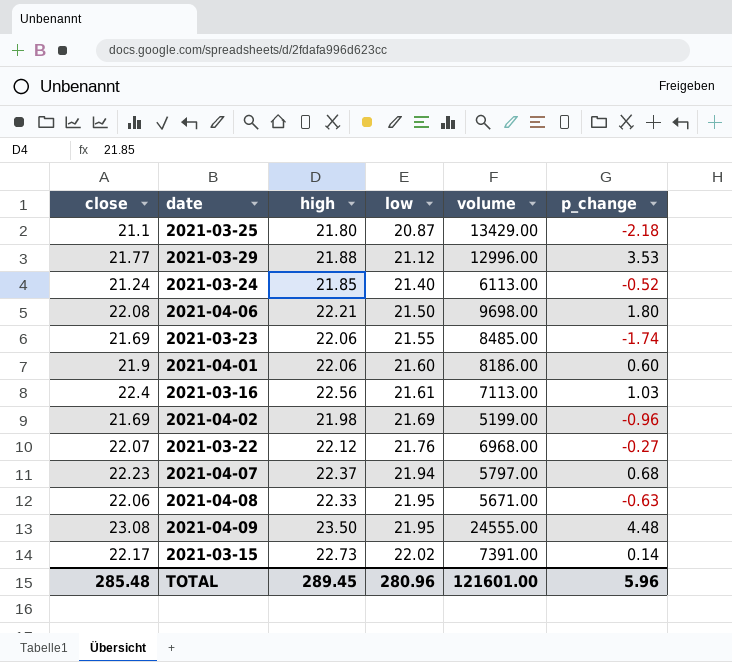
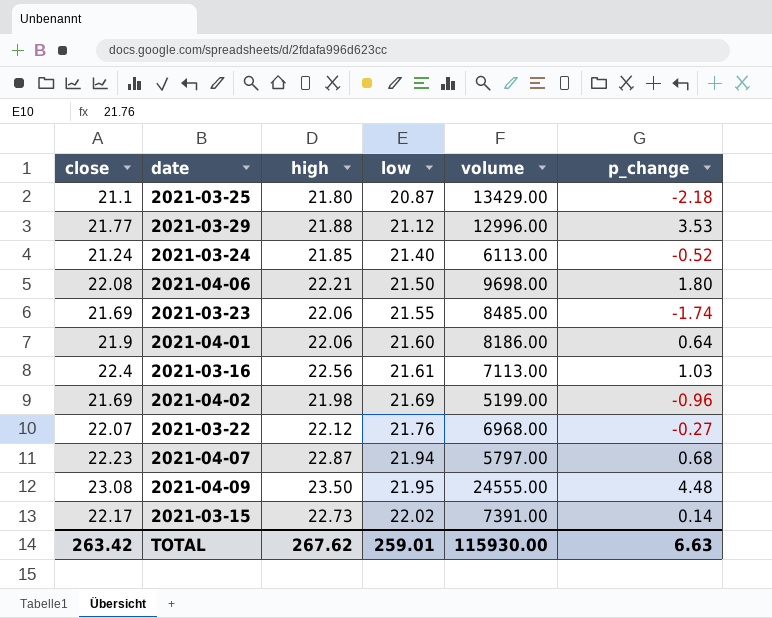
row 2021-04-08: 22.06 | 22.33 | 21.95 | 5671.00 | -0.63 -> none
2021-04-01 | p_change: 0.60 -> 0.64
2021-04-07 | high: 22.37 -> 22.87
TOTAL | close: 285.48 -> 263.42
TOTAL | high: 289.45 -> 267.62
TOTAL | low: 280.96 -> 259.01
TOTAL | volume: 121601.00 -> 115930.00
TOTAL | p_change: 5.96 -> 6.63

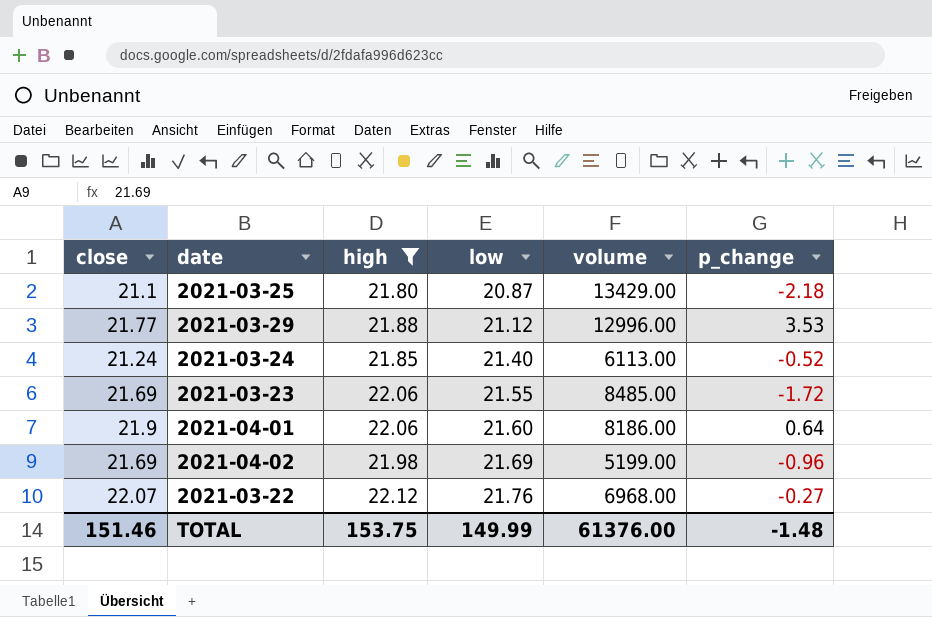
filter: none -> high <= 22.12
2021-03-23 | p_change: -1.74 -> -1.72
TOTAL | close: 263.42 -> 151.46
TOTAL | high: 267.62 -> 153.75
TOTAL | low: 259.01 -> 149.99
TOTAL | volume: 115930.00 -> 61376.00
TOTAL | p_change: 6.63 -> -1.48

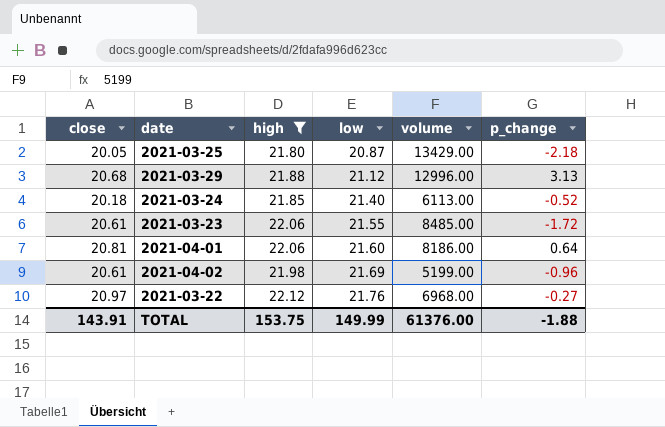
2021-03-25 | close: 21.1 -> 20.05
2021-03-29 | close: 21.77 -> 20.68
2021-03-29 | p_change: 3.53 -> 3.13
2021-03-24 | close: 21.24 -> 20.18
2021-03-23 | close: 21.69 -> 20.61
2021-04-01 | close: 21.9 -> 20.81
2021-04-02 | close: 21.69 -> 20.61
2021-03-22 | close: 22.07 -> 20.97
TOTAL | close: 151.46 -> 143.91
TOTAL | p_change: -1.48 -> -1.88

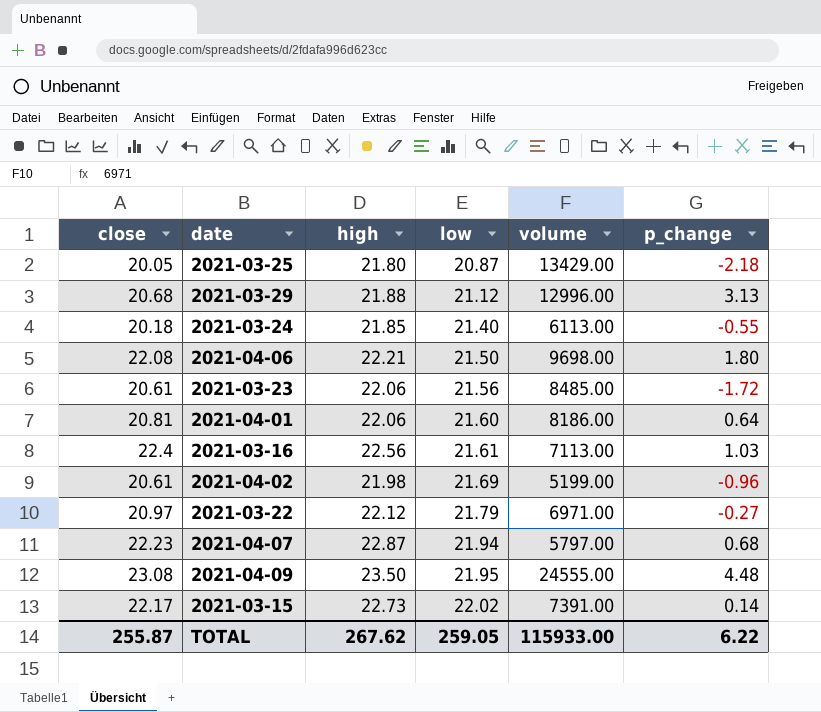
filter: high <= 22.12 -> none
2021-03-24 | p_change: -0.52 -> -0.55
2021-03-23 | low: 21.55 -> 21.56
2021-03-22 | low: 21.76 -> 21.79
2021-03-22 | volume: 6968.00 -> 6971.00
TOTAL | close: 143.91 -> 255.87
TOTAL | high: 153.75 -> 267.62
TOTAL | low: 149.99 -> 259.05
TOTAL | volume: 61376.00 -> 115933.00
TOTAL | p_change: -1.88 -> 6.22

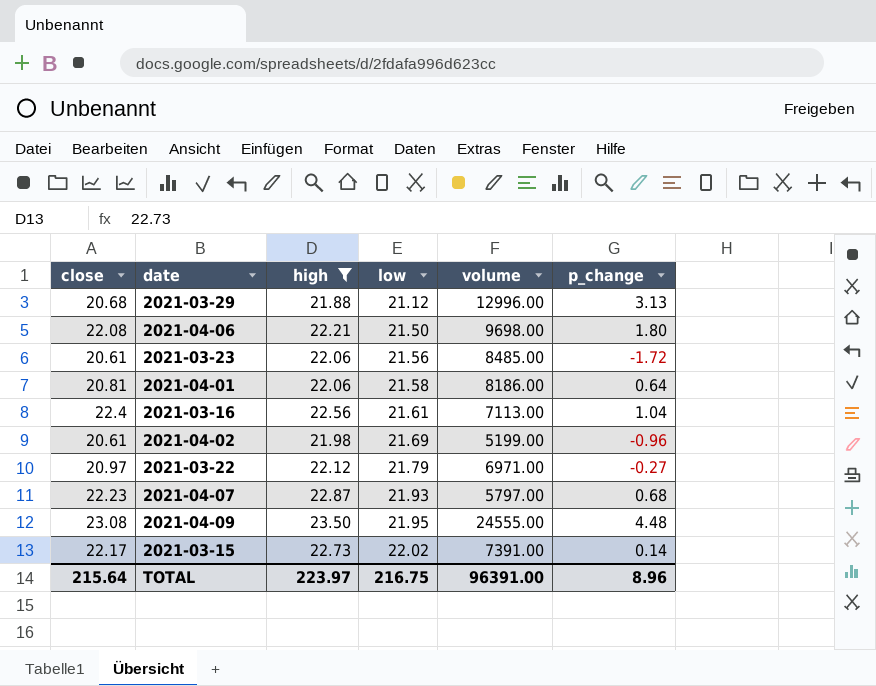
filter: none -> high >= 21.88
2021-04-01 | low: 21.60 -> 21.58
2021-03-16 | p_change: 1.03 -> 1.04
2021-04-07 | low: 21.94 -> 21.93
TOTAL | close: 255.87 -> 215.64
TOTAL | high: 267.62 -> 223.97
TOTAL | low: 259.05 -> 216.75
TOTAL | volume: 115933.00 -> 96391.00
TOTAL | p_change: 6.22 -> 8.96

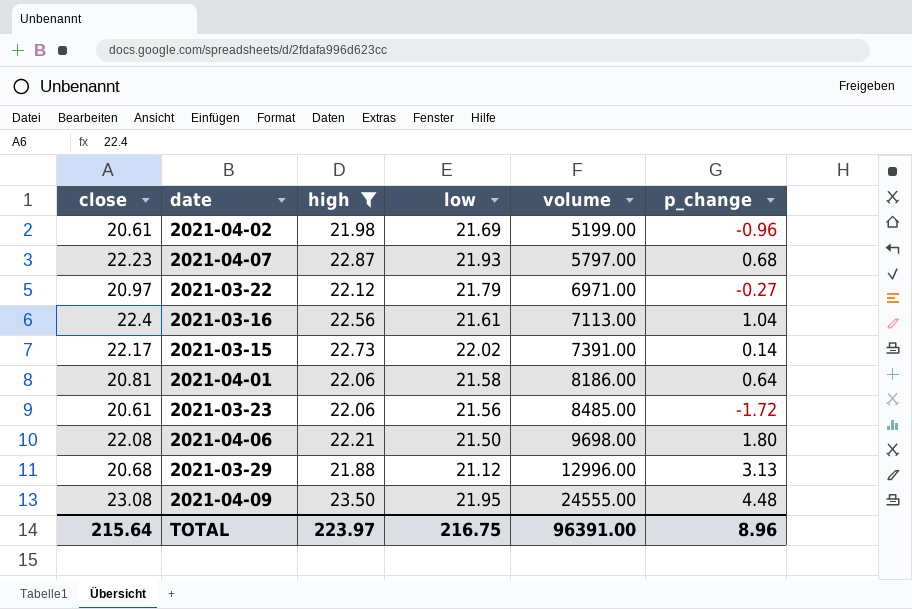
row order: low ascending -> volume ascending

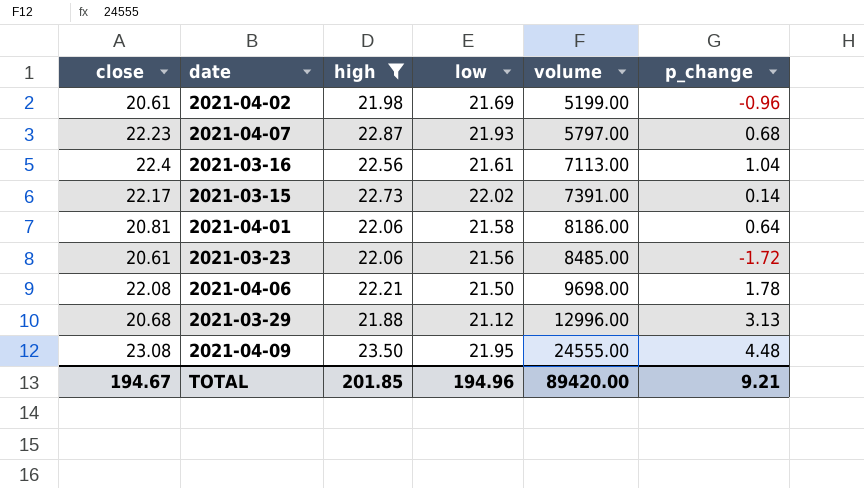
row 2021-03-22: 20.97 | 22.12 | 21.79 | 6971.00 | -0.27 -> none
2021-04-06 | p_change: 1.80 -> 1.78
TOTAL | close: 215.64 -> 194.67
TOTAL | high: 223.97 -> 201.85
TOTAL | low: 216.75 -> 194.96
TOTAL | volume: 96391.00 -> 89420.00
TOTAL | p_change: 8.96 -> 9.21

